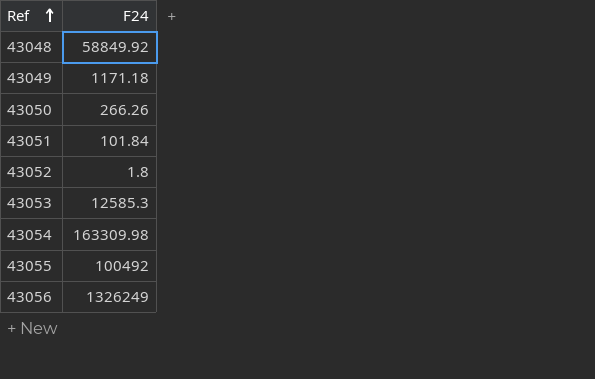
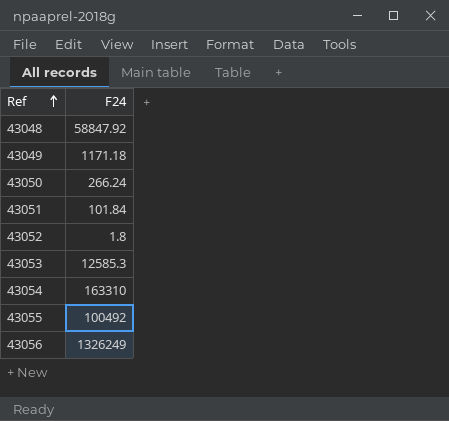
43048 | F24: 58849.92 -> 58847.92
43050 | F24: 266.26 -> 266.24
43054 | F24: 163309.98 -> 163310

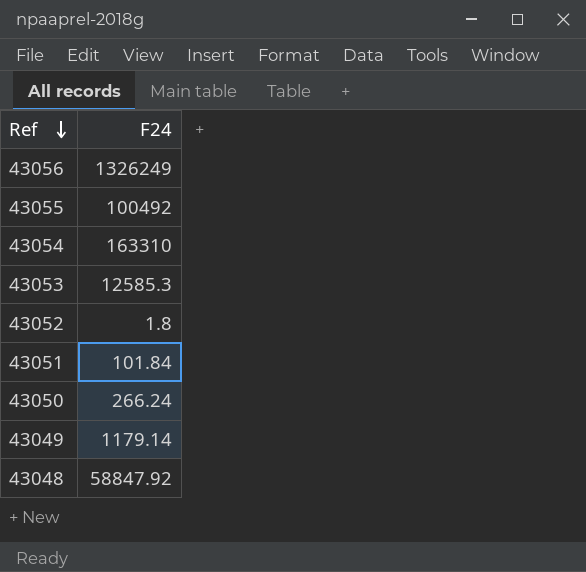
row order: Ref ascending -> Ref descending
43049 | F24: 1171.18 -> 1179.14

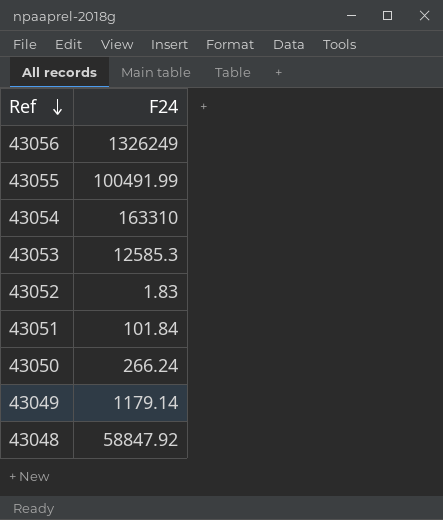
43055 | F24: 100492 -> 100491.99
43052 | F24: 1.8 -> 1.83

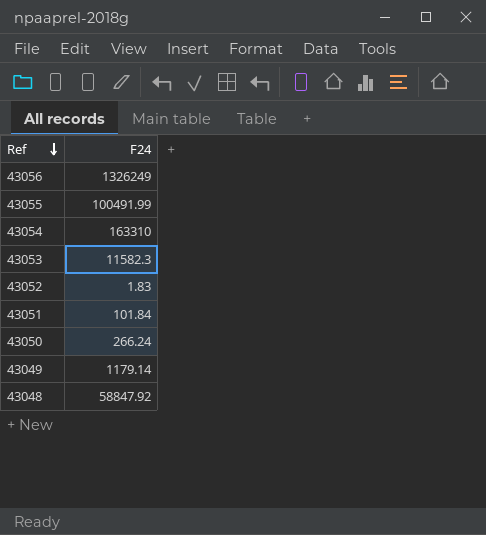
43053 | F24: 12585.3 -> 11582.3

